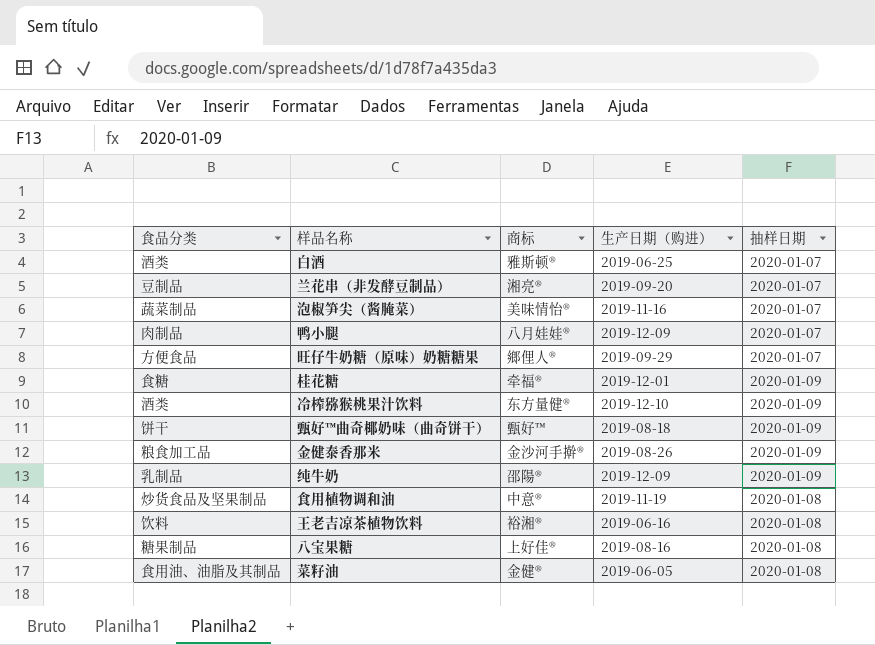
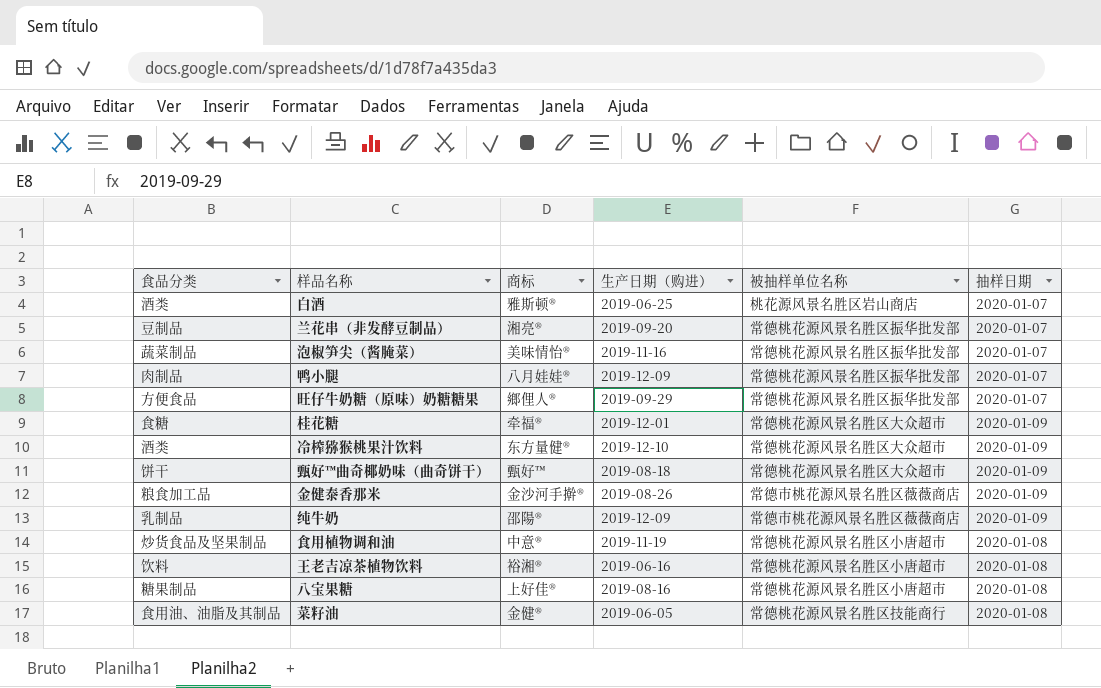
column 被抽样单位名称 | position: none -> 5

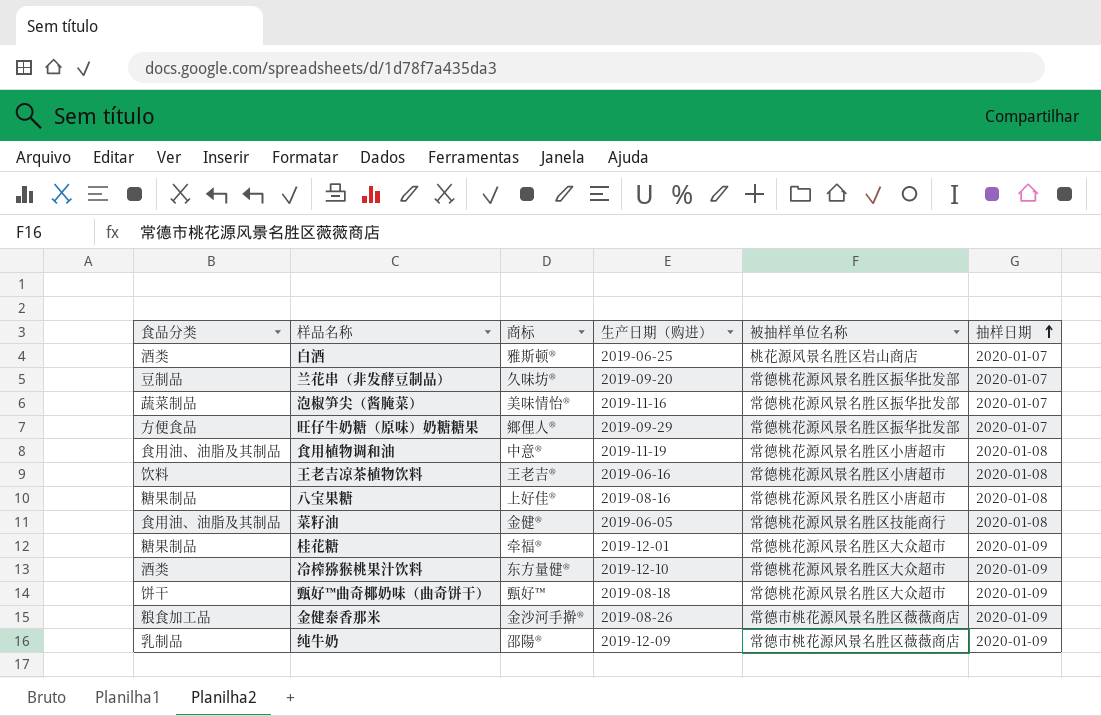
row order: none -> 抽样日期 ascending
row 鸭小腿: 肉制品 | 八月娃娃® | 2019-12-09 | 常德桃花源风景名胜区振华批发部 | 2020-01-07 -> none
兰花串（非发酵豆制品） | 商标: 湘亮® -> 久味坊®
食用植物调和油 | 食品分类: 炒货食品及坚果制品 -> 食用油、油脂及其制品
王老吉凉茶植物饮料 | 商标: 裕湘® -> 王老吉®
桂花糖 | 食品分类: 食糖 -> 糖果制品

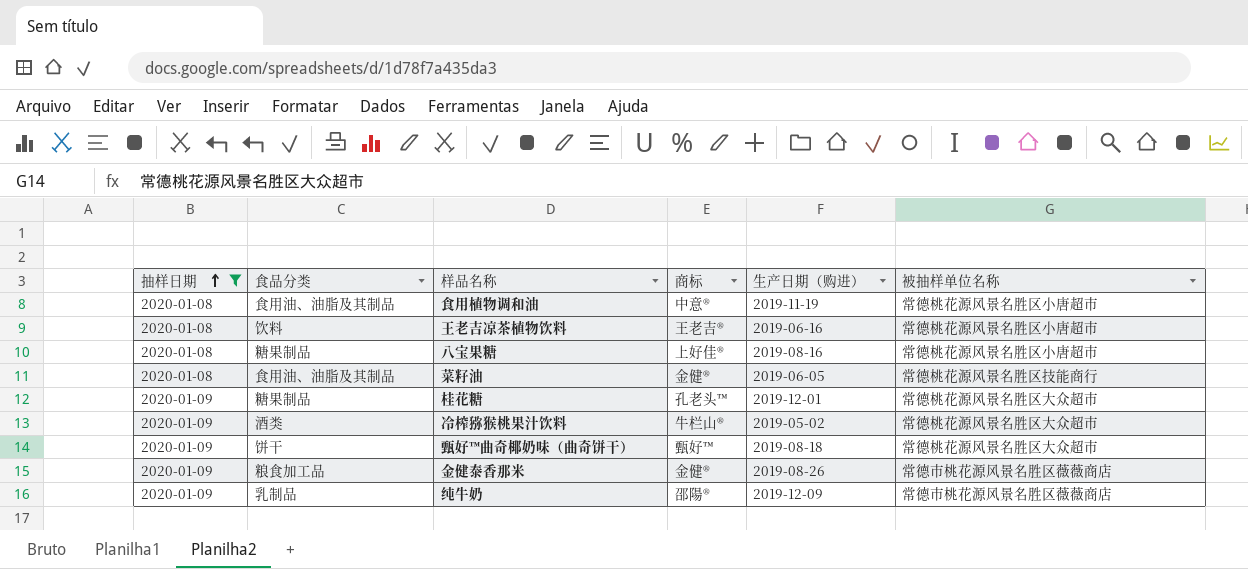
filter: none -> 抽样日期 != 2020-01-07
column 抽样日期 | position: 6 -> 1
桂花糖 | 商标: 牵福® -> 孔老头™
冷榨猕猴桃果汁饮料 | 商标: 东方量健® -> 牛栏山®
冷榨猕猴桃果汁饮料 | 生产日期（购进）: 2019-12-10 -> 2019-05-02
金健泰香那米 | 商标: 金沙河手擀® -> 金健®

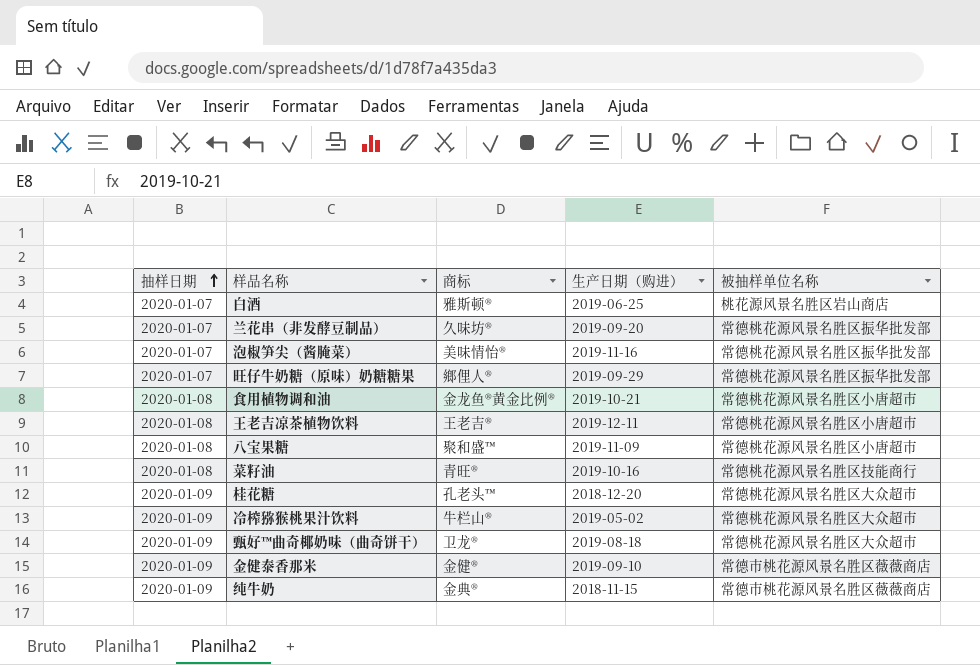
filter: 抽样日期 != 2020-01-07 -> none
column 食品分类 | position: 2 -> none
食用植物调和油 | 商标: 中意® -> 金龙鱼®黄金比例®
食用植物调和油 | 生产日期（购进）: 2019-11-19 -> 2019-10-21
王老吉凉茶植物饮料 | 生产日期（购进）: 2019-06-16 -> 2019-12-11
八宝果糖 | 商标: 上好佳® -> 聚和盛™
八宝果糖 | 生产日期（购进）: 2019-08-16 -> 2019-11-09
菜籽油 | 商标: 金健® -> 青旺®
菜籽油 | 生产日期（购进）: 2019-06-05 -> 2019-10-16
桂花糖 | 生产日期（购进）: 2019-12-01 -> 2018-12-20
甄好™曲奇椰奶味（曲奇饼干） | 商标: 甄好™ -> 卫龙®
金健泰香那米 | 生产日期（购进）: 2019-08-26 -> 2019-09-10
纯牛奶 | 商标: 邵陽® -> 金典®
纯牛奶 | 生产日期（购进）: 2019-12-09 -> 2018-11-15

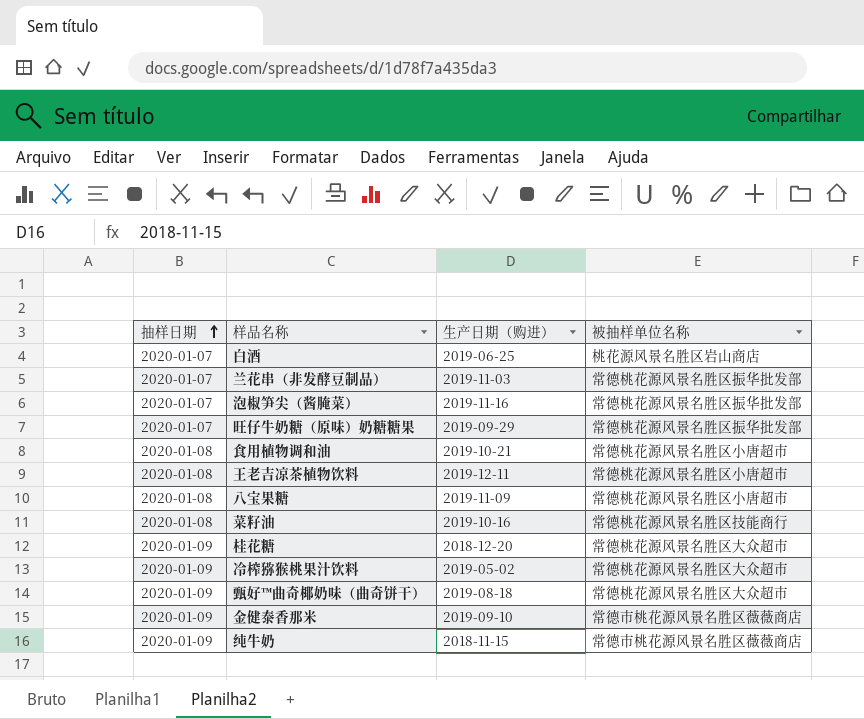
column 商标 | position: 3 -> none
兰花串（非发酵豆制品） | 生产日期（购进）: 2019-09-20 -> 2019-11-03

